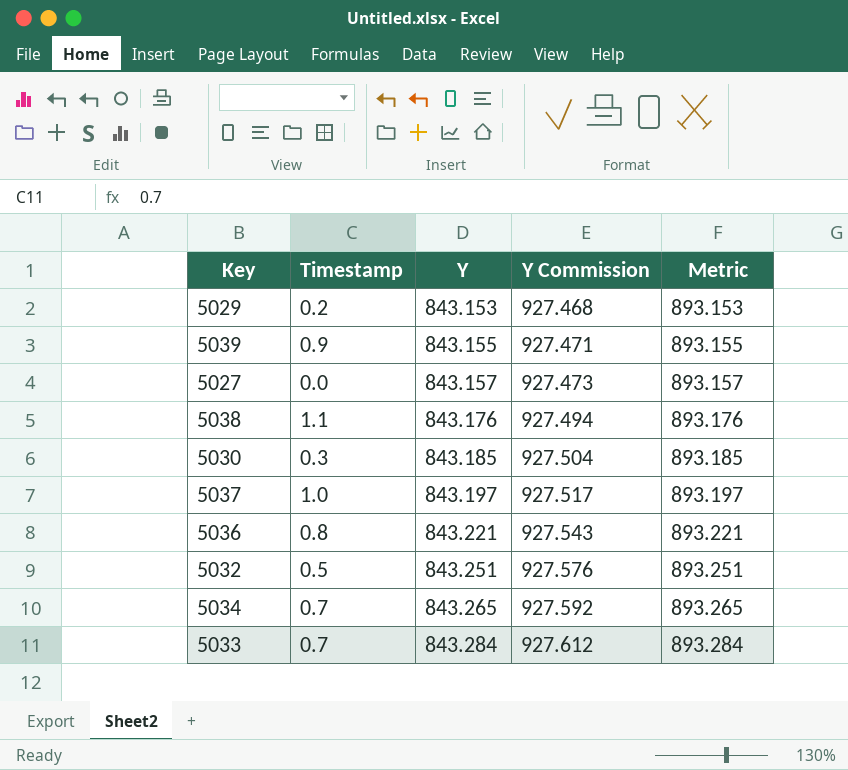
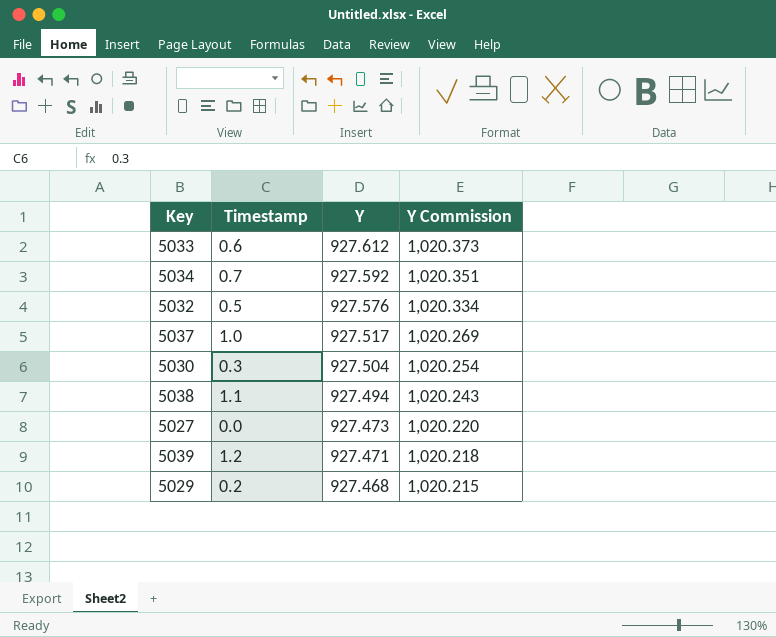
row order: Y ascending -> Y descending
column Metric | formula: [Y] + 50 -> none
row 5036: 0.8 | 843.221 | 927.543 | 893.221 -> none
5033 | Timestamp: 0.7 -> 0.6
5033 | Y: 843.284 -> 927.612
5033 | Y Commission: 927.612 -> 1,020.373
5034 | Y: 843.265 -> 927.592
5034 | Y Commission: 927.592 -> 1,020.351
5032 | Y: 843.251 -> 927.576
5032 | Y Commission: 927.576 -> 1,020.334
5037 | Y: 843.197 -> 927.517
5037 | Y Commission: 927.517 -> 1,020.269
5030 | Y: 843.185 -> 927.504
5030 | Y Commission: 927.504 -> 1,020.254
5038 | Y: 843.176 -> 927.494
5038 | Y Commission: 927.494 -> 1,020.243
5027 | Y: 843.157 -> 927.473
5027 | Y Commission: 927.473 -> 1,020.220
5039 | Timestamp: 0.9 -> 1.2
5039 | Y: 843.155 -> 927.471
5039 | Y Commission: 927.471 -> 1,020.218
5029 | Y: 843.153 -> 927.468
5029 | Y Commission: 927.468 -> 1,020.215

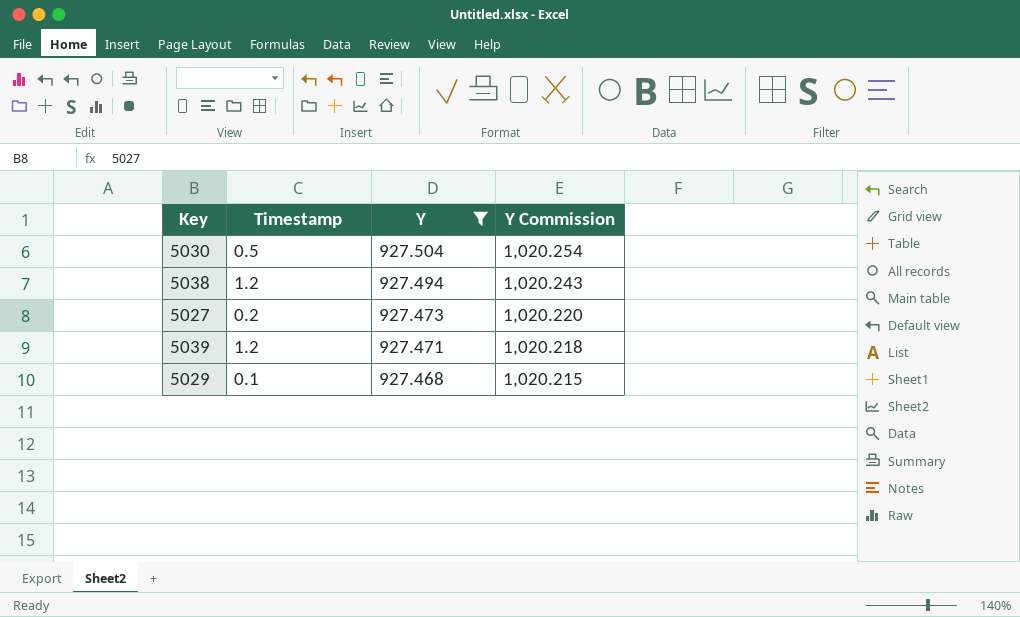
filter: none -> Y <= 927.504
5030 | Timestamp: 0.3 -> 0.5
5038 | Timestamp: 1.1 -> 1.2
5027 | Timestamp: 0.0 -> 0.2
5029 | Timestamp: 0.2 -> 0.1

